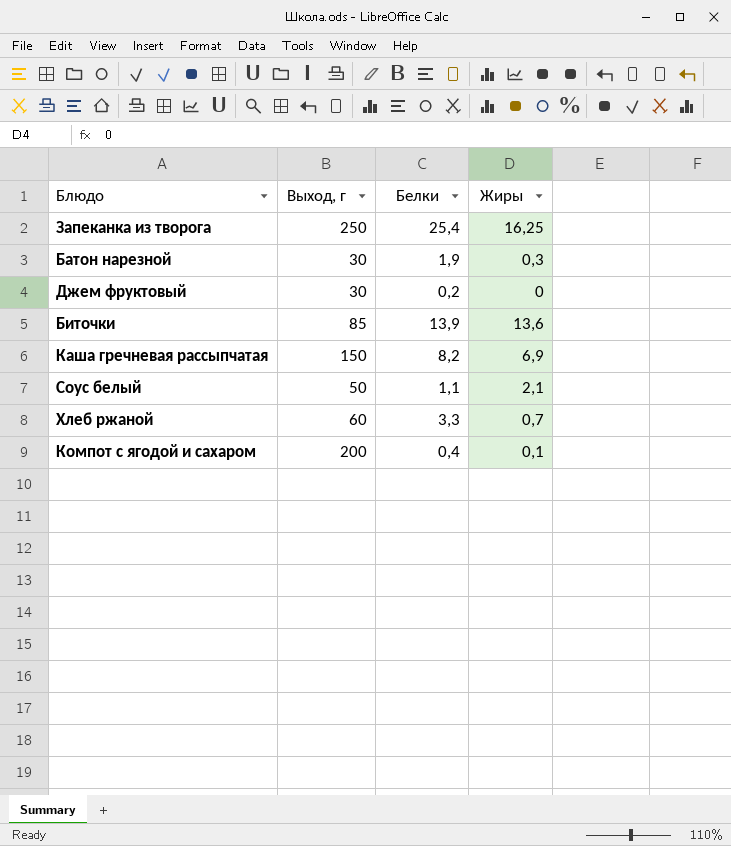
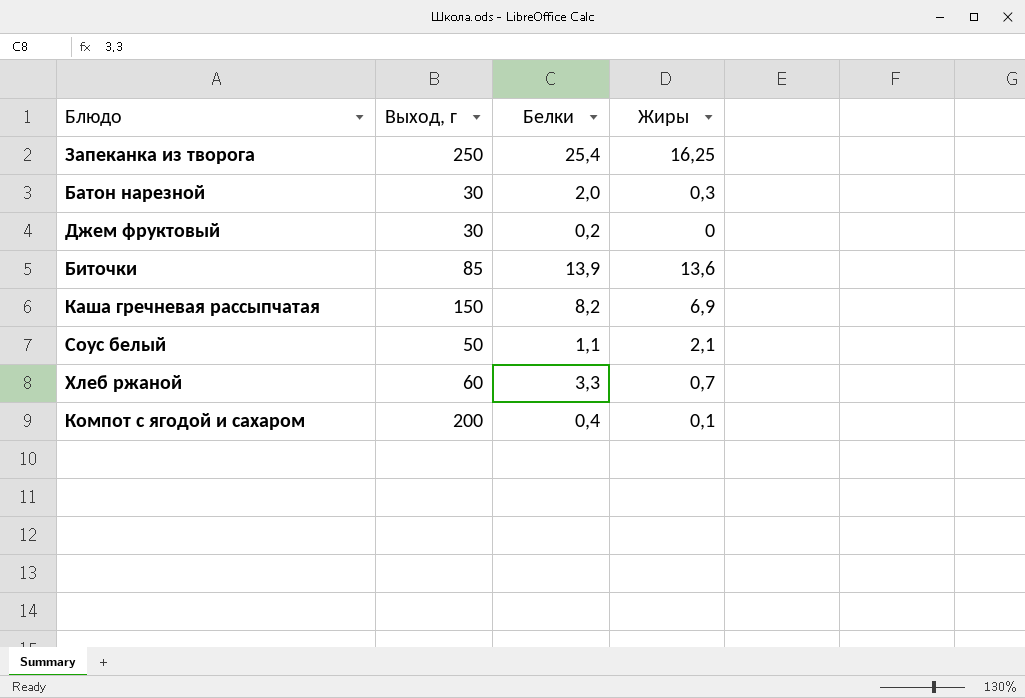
Батон нарезной | Белки: 1,9 -> 2,0

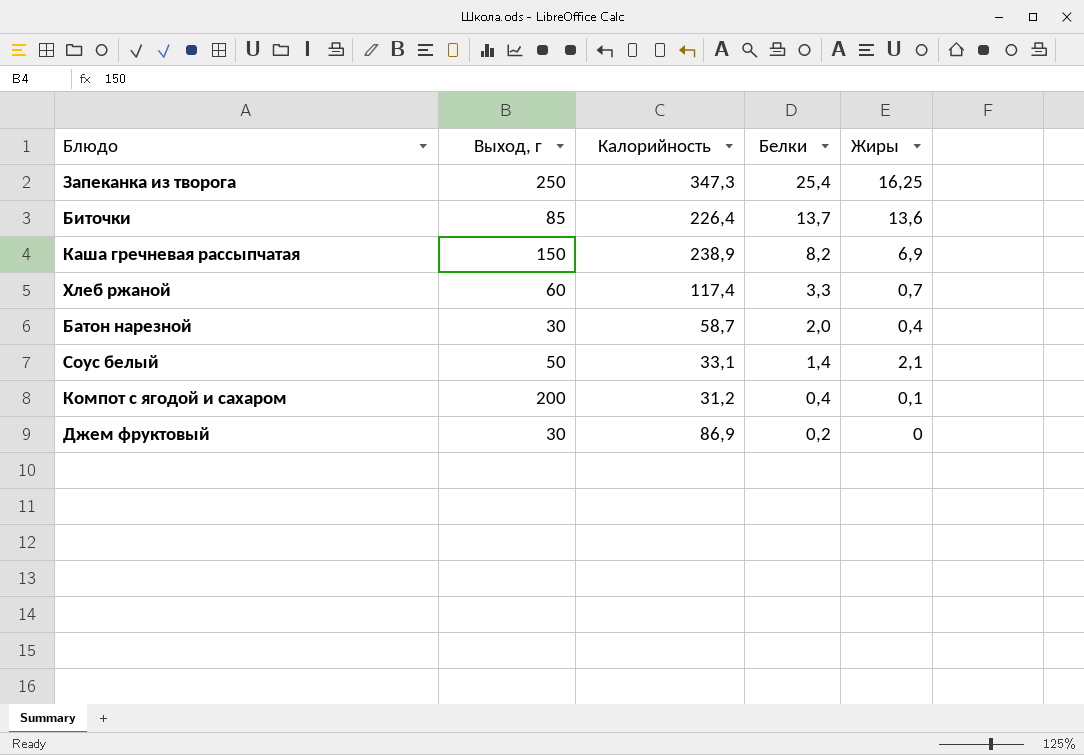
row order: none -> Белки descending
column Калорийность | position: none -> 3
Биточки | Белки: 13,9 -> 13,7
Батон нарезной | Жиры: 0,3 -> 0,4
Соус белый | Белки: 1,1 -> 1,4

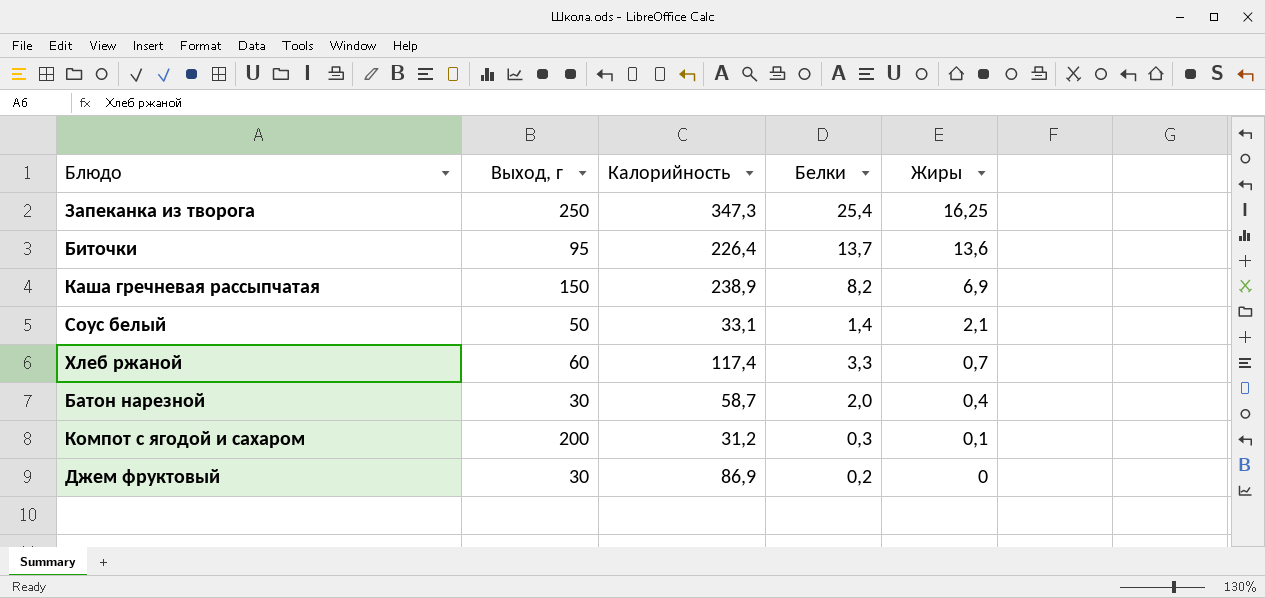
row order: Белки descending -> Жиры descending
Биточки | Выход, г: 85 -> 95
Компот с ягодой и сахаром | Белки: 0,4 -> 0,3

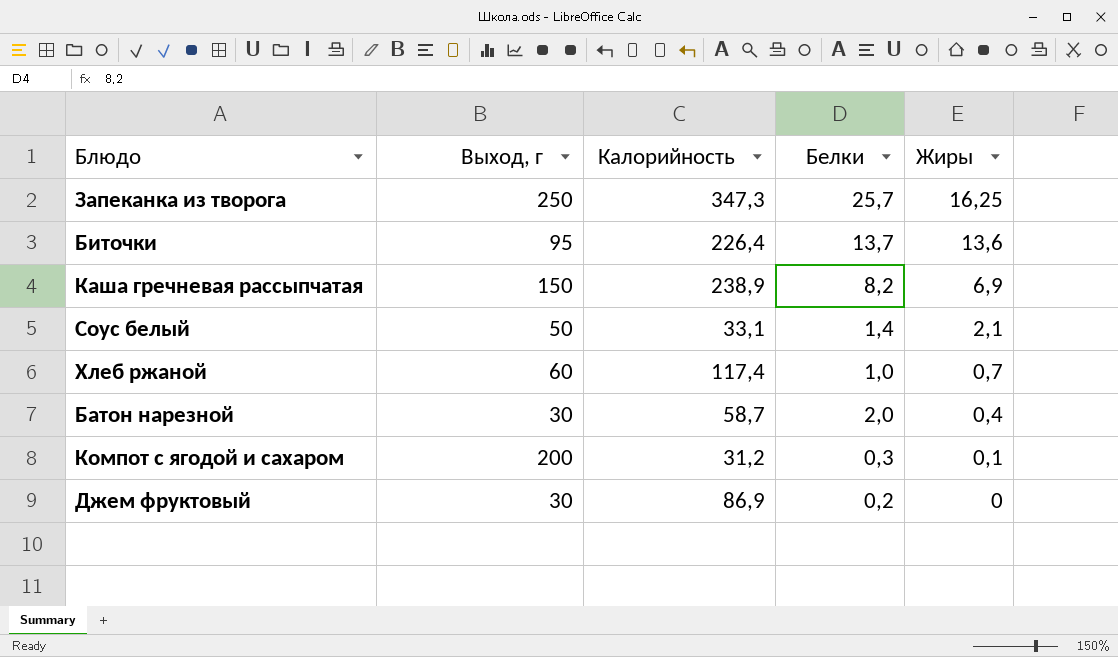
Запеканка из творога | Белки: 25,4 -> 25,7
Хлеб ржаной | Белки: 3,3 -> 1,0

